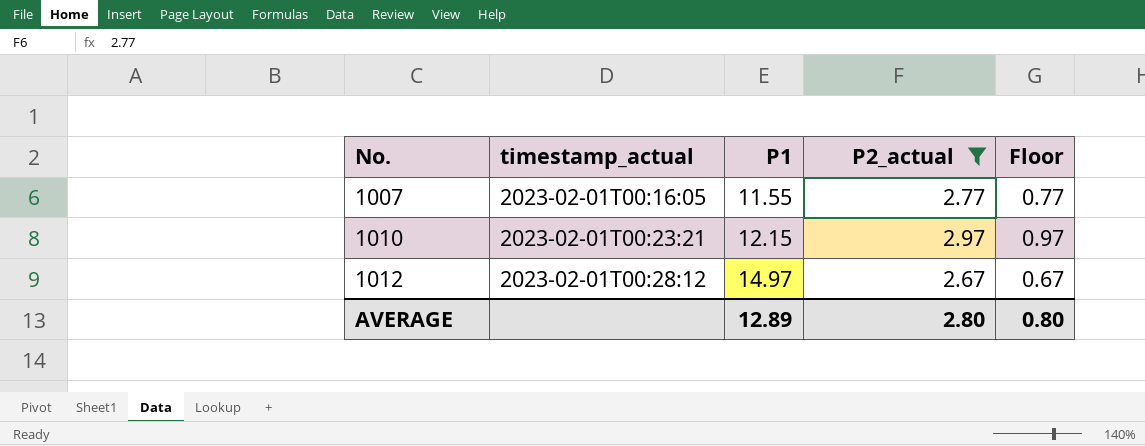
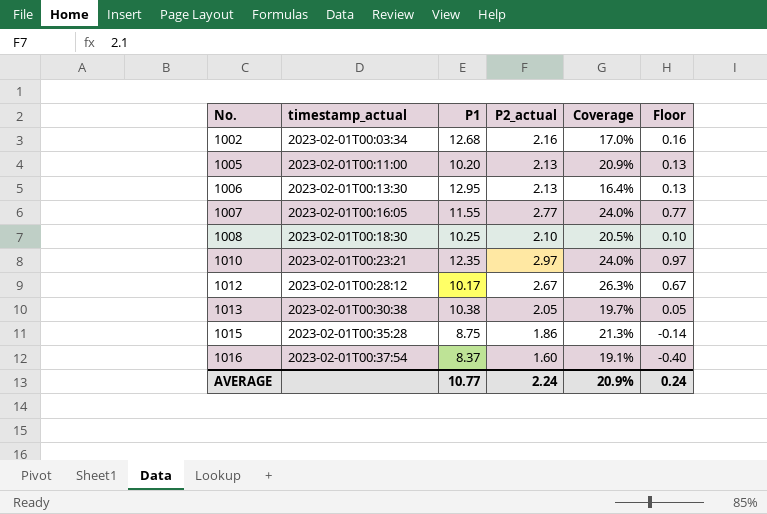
filter: P2_actual >= 2.67 -> none
column Coverage | formula: none -> [P2_actual] / [P1]
1010 | P1: 12.15 -> 12.35
1012 | P1: 14.97 -> 10.17
AVERAGE | P1: 12.89 -> 10.77
AVERAGE | P2_actual: 2.80 -> 2.24
AVERAGE | Floor: 0.80 -> 0.24

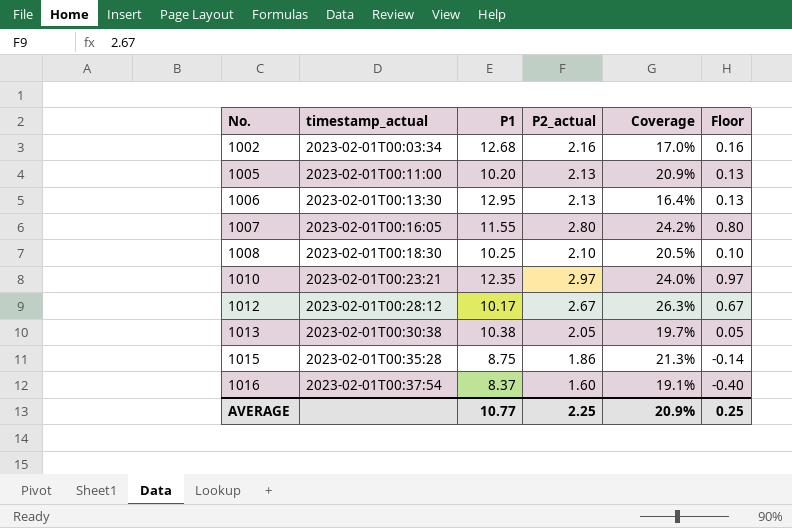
1007 | P2_actual: 2.77 -> 2.80
1007 | Coverage: 24.0% -> 24.2%
1007 | Floor: 0.77 -> 0.80
AVERAGE | P2_actual: 2.24 -> 2.25
AVERAGE | Floor: 0.24 -> 0.25

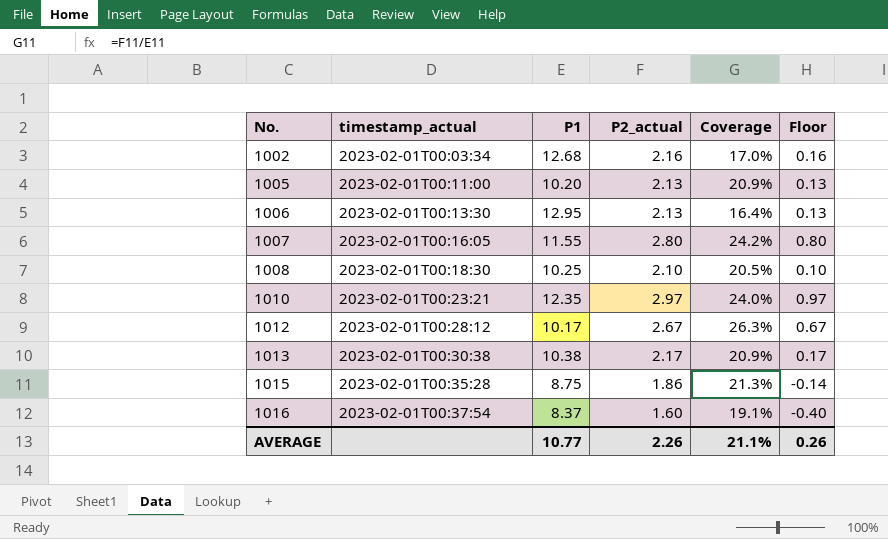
1013 | P2_actual: 2.05 -> 2.17
1013 | Coverage: 19.7% -> 20.9%
1013 | Floor: 0.05 -> 0.17
AVERAGE | P2_actual: 2.25 -> 2.26
AVERAGE | Coverage: 20.9% -> 21.1%
AVERAGE | Floor: 0.25 -> 0.26

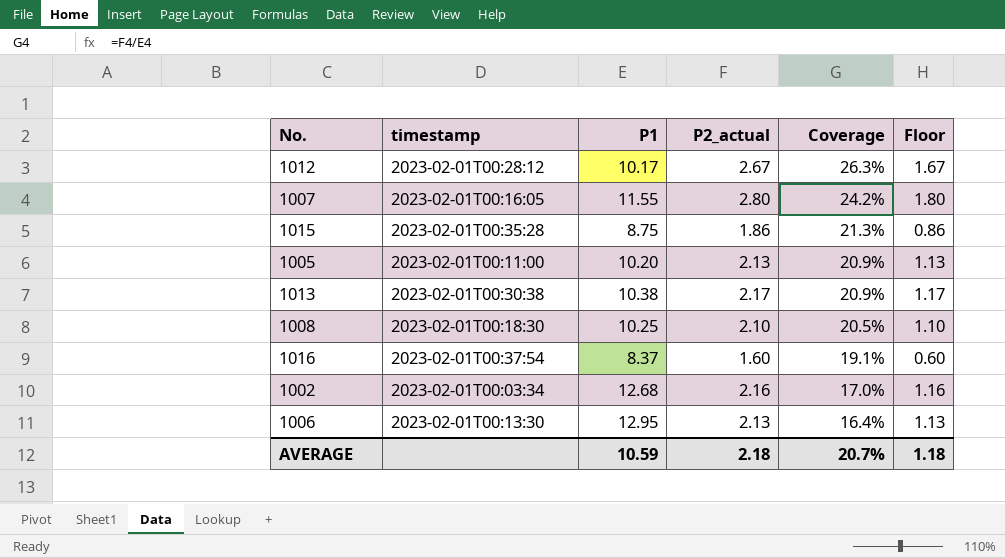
row order: No. ascending -> Coverage descending
column name: timestamp_actual -> timestamp
column Floor | formula: [P2_actual] - 2 -> [P2_actual] - 1
row 1010: 2023-02-01T00:23:21 | 12.35 | 2.97 | 24.0% | 0.97 -> none
AVERAGE | P1: 10.77 -> 10.59
AVERAGE | P2_actual: 2.26 -> 2.18
AVERAGE | Coverage: 21.1% -> 20.7%
AVERAGE | Floor: 0.26 -> 1.18

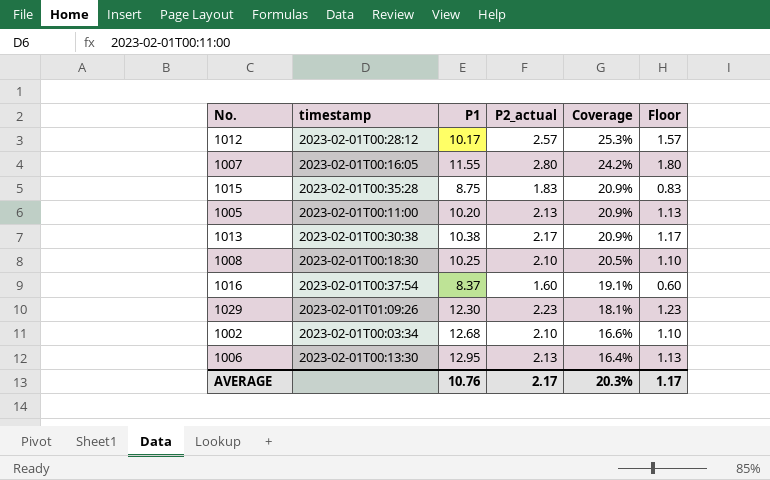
1012 | P2_actual: 2.67 -> 2.57
1012 | Coverage: 26.3% -> 25.3%
1012 | Floor: 1.67 -> 1.57
1015 | P2_actual: 1.86 -> 1.83
1015 | Coverage: 21.3% -> 20.9%
1015 | Floor: 0.86 -> 0.83
row 1029: none -> 2023-02-01T01:09:26 | 12.30 | 2.23 | 18.1% | 1.23
1002 | P2_actual: 2.16 -> 2.10
1002 | Coverage: 17.0% -> 16.6%
1002 | Floor: 1.16 -> 1.10
AVERAGE | P1: 10.59 -> 10.76
AVERAGE | P2_actual: 2.18 -> 2.17
AVERAGE | Coverage: 20.7% -> 20.3%
AVERAGE | Floor: 1.18 -> 1.17

